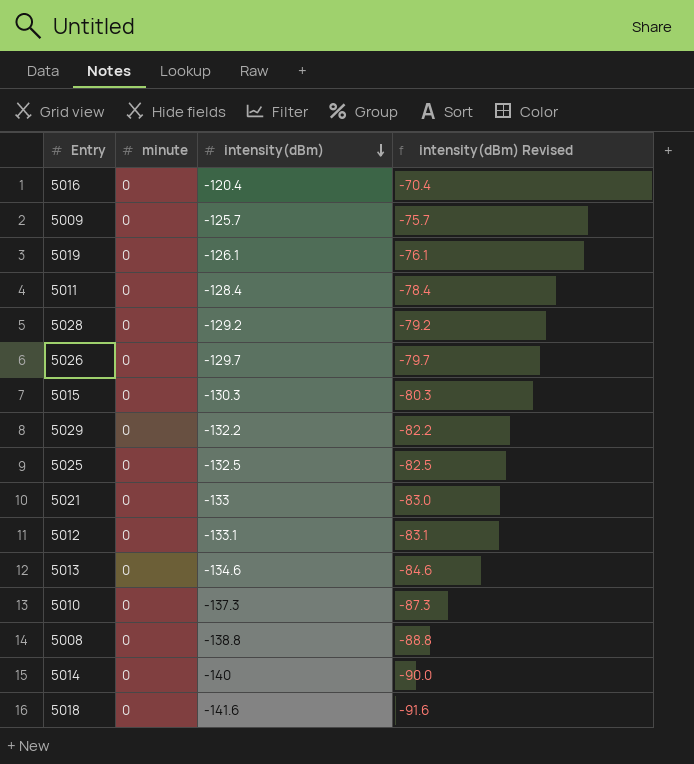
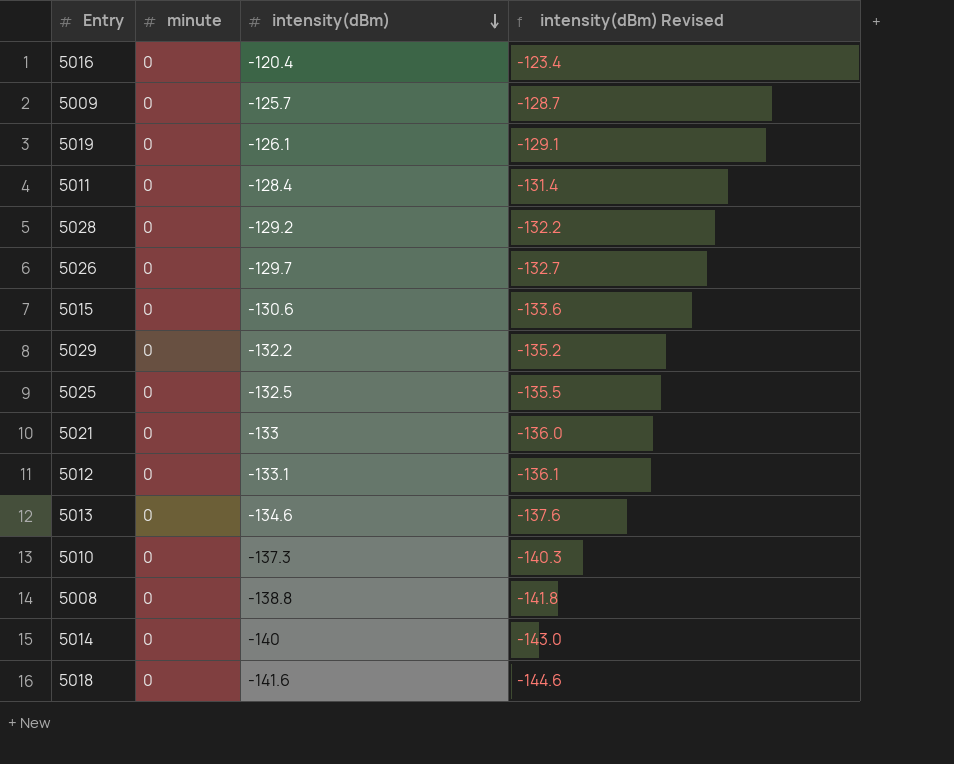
column intensity(dBm) Revised | formula: [intensity(dBm)] + 50 -> [intensity(dBm)] - 3
5015 | intensity(dBm): -130.3 -> -130.6

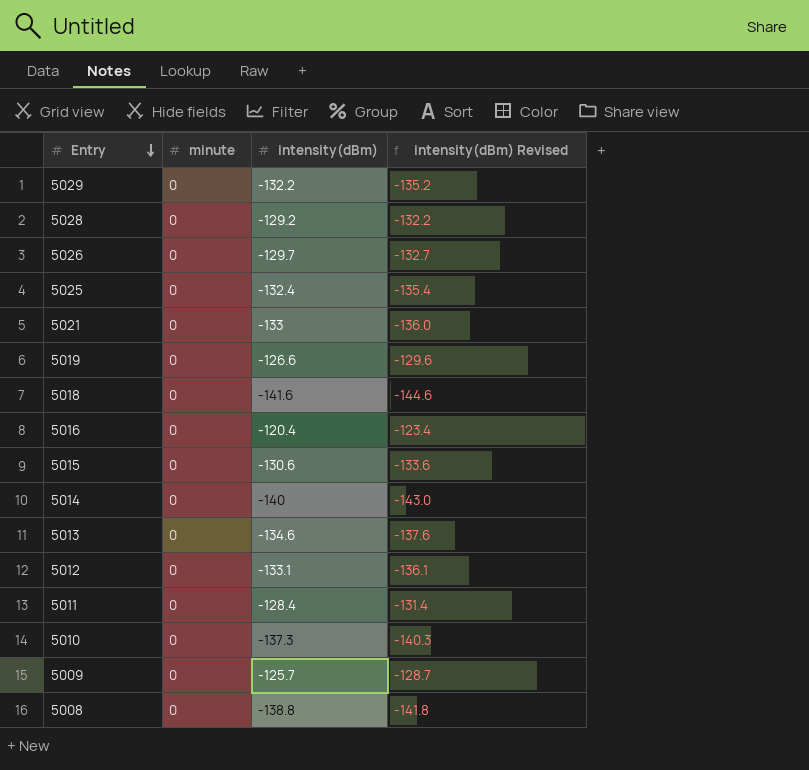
row order: intensity(dBm) descending -> Entry descending
5025 | intensity(dBm): -132.5 -> -132.4
5025 | intensity(dBm) Revised: -135.5 -> -135.4
5019 | intensity(dBm): -126.1 -> -126.6
5019 | intensity(dBm) Revised: -129.1 -> -129.6

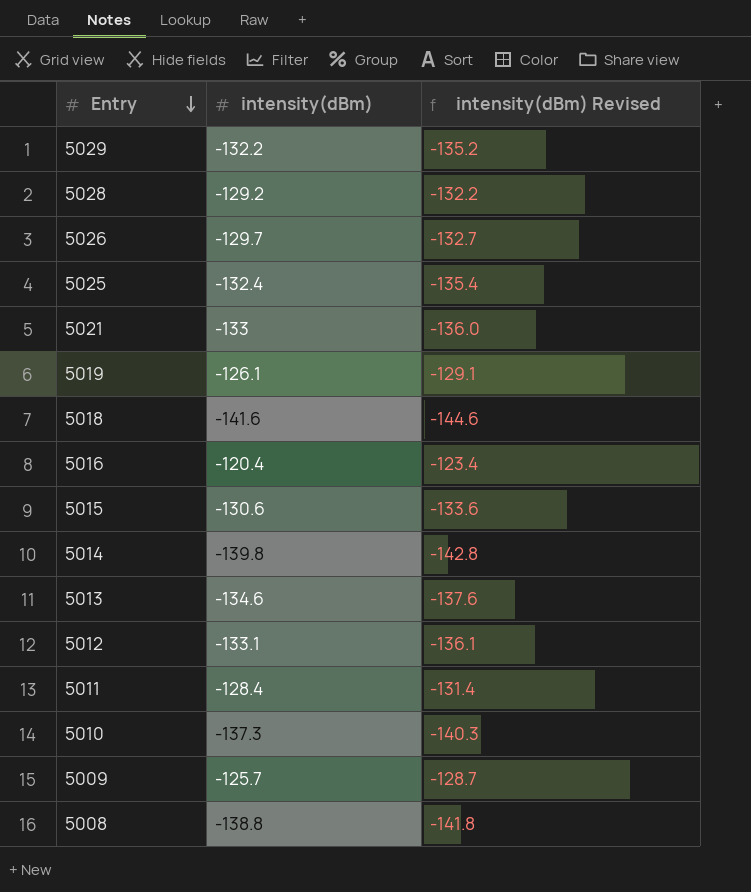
column minute | position: 2 -> none
5019 | intensity(dBm): -126.6 -> -126.1
5019 | intensity(dBm) Revised: -129.6 -> -129.1
5014 | intensity(dBm): -140 -> -139.8
5014 | intensity(dBm) Revised: -143.0 -> -142.8

